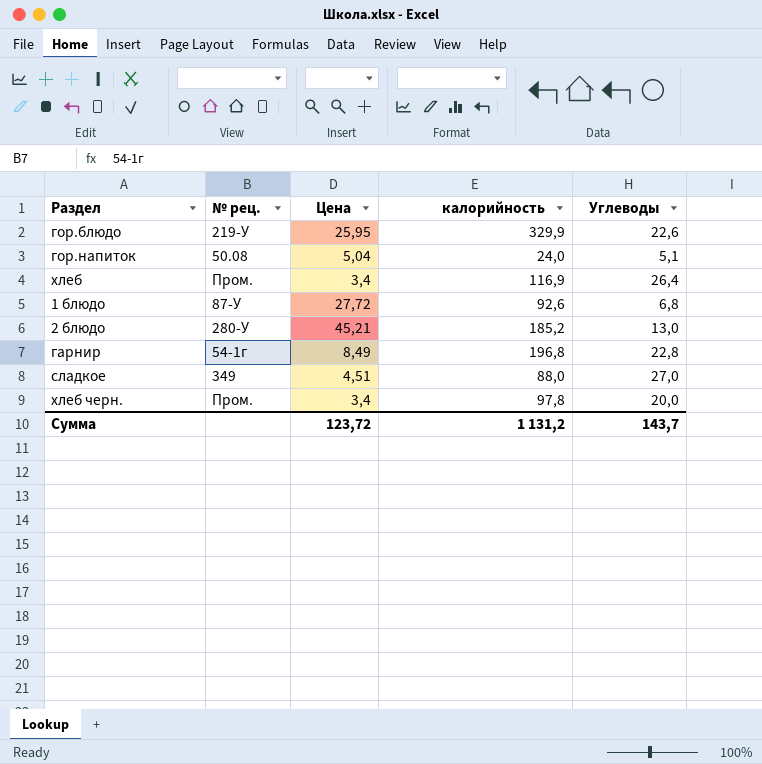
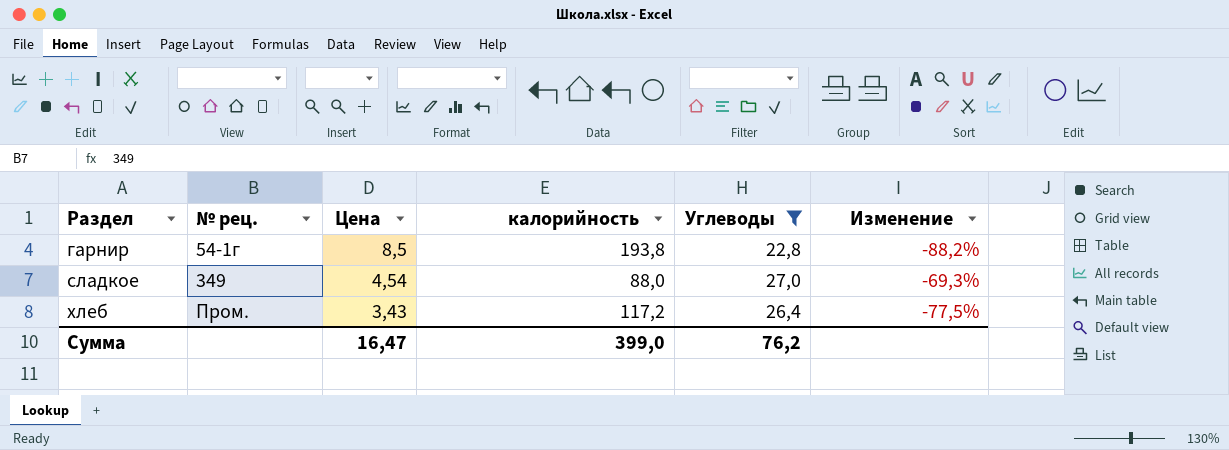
filter: none -> Углеводы >= 22,8
row order: none -> Раздел ascending
column Изменение | formula: none -> ([Углеводы] - [калорийность]) / [калорийность]
гарнир | Цена: 8,49 -> 8,5
гарнир | калорийность: 196,8 -> 193,8
сладкое | Цена: 4,51 -> 4,54
хлеб | Цена: 3,4 -> 3,43
хлеб | калорийность: 116,9 -> 117,2
Сумма | Цена: 123,72 -> 16,47
Сумма | калорийность: 1 131,2 -> 399,0
Сумма | Углеводы: 143,7 -> 76,2

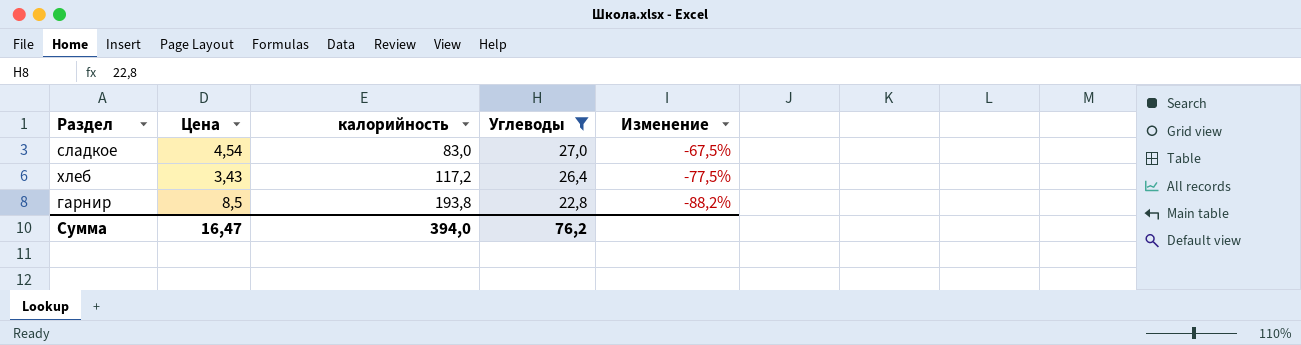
row order: Раздел ascending -> калорийность ascending
column № рец. | position: 2 -> none
сладкое | калорийность: 88,0 -> 83,0
сладкое | Изменение: -69,3% -> -67,5%
Сумма | калорийность: 399,0 -> 394,0

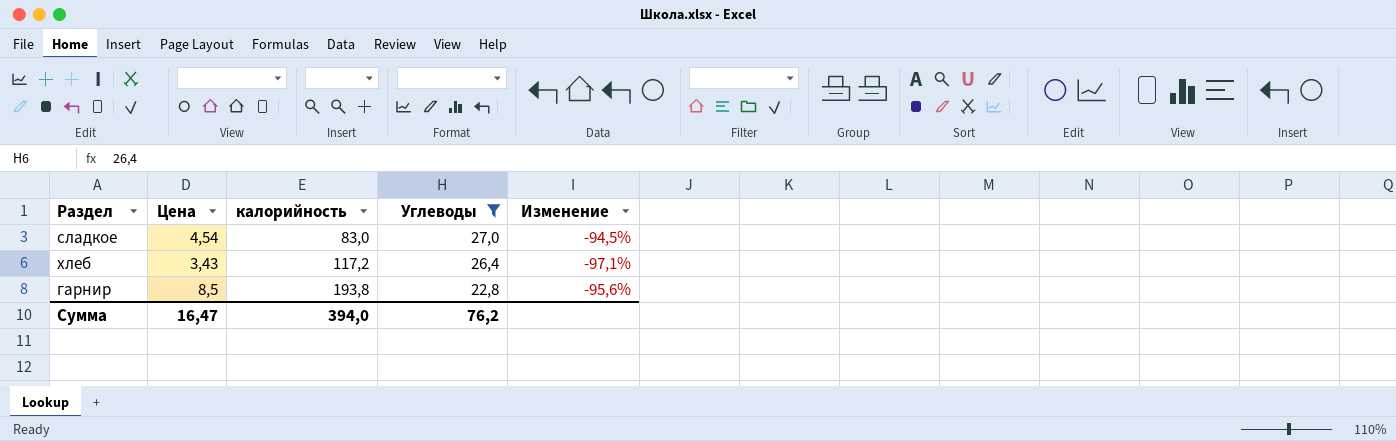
column Изменение | formula: ([Углеводы] - [калорийность]) / [калорийность] -> ([Цена] - [калорийность]) / [калорийность]

